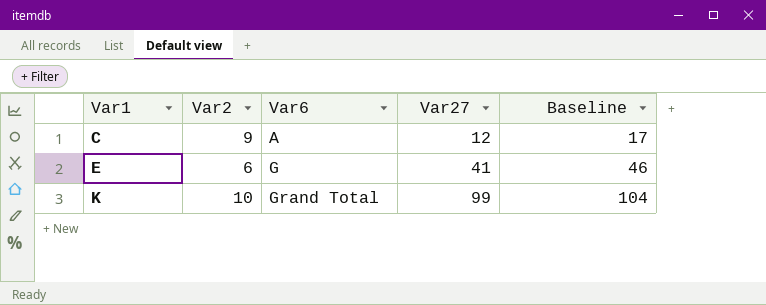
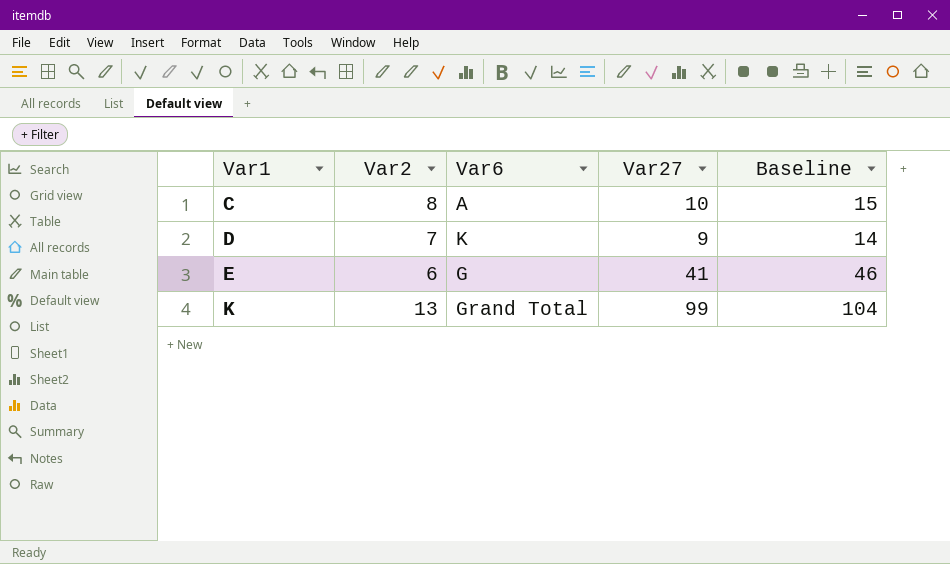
C | Var2: 9 -> 8
C | Var27: 12 -> 10
C | Baseline: 17 -> 15
row D: none -> 7 | K | 9 | 14
K | Var2: 10 -> 13

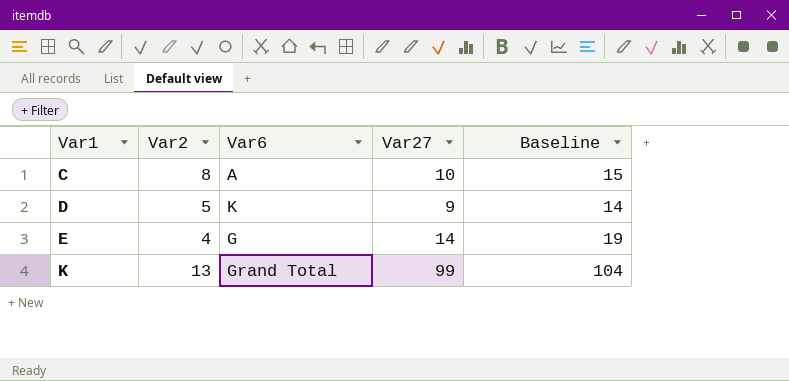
D | Var2: 7 -> 5
E | Var2: 6 -> 4
E | Var27: 41 -> 14
E | Baseline: 46 -> 19

